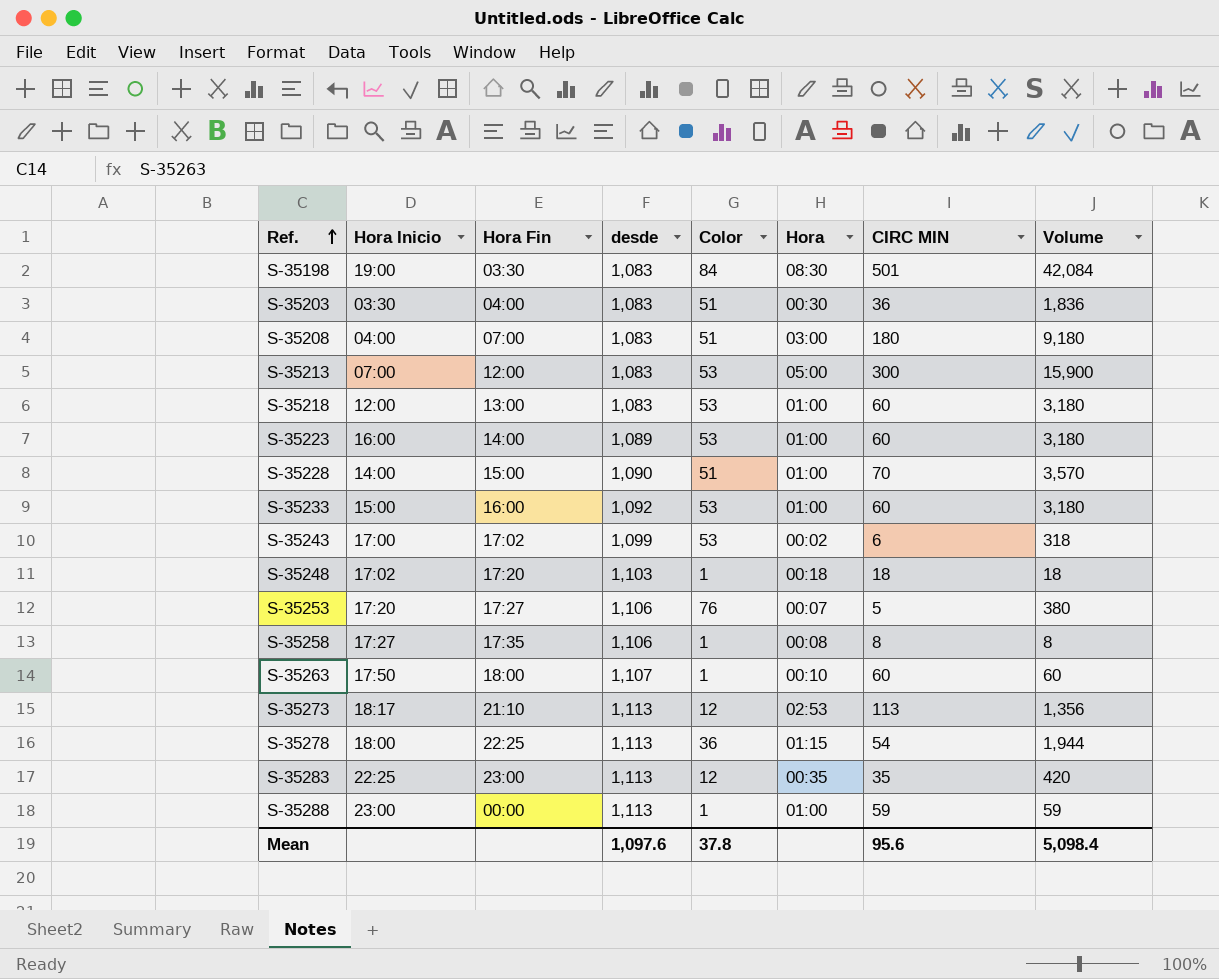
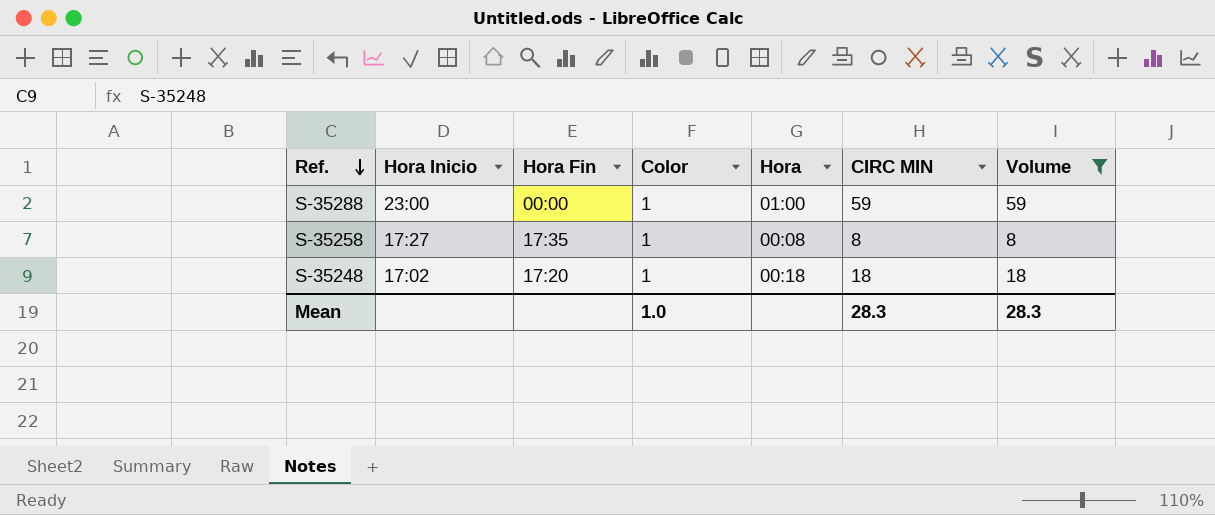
filter: none -> Volume <= 59
row order: Ref. ascending -> Ref. descending
column desde | position: 4 -> none
Mean | Color: 37.8 -> 1.0
Mean | CIRC MIN: 95.6 -> 28.3
Mean | Volume: 5,098.4 -> 28.3

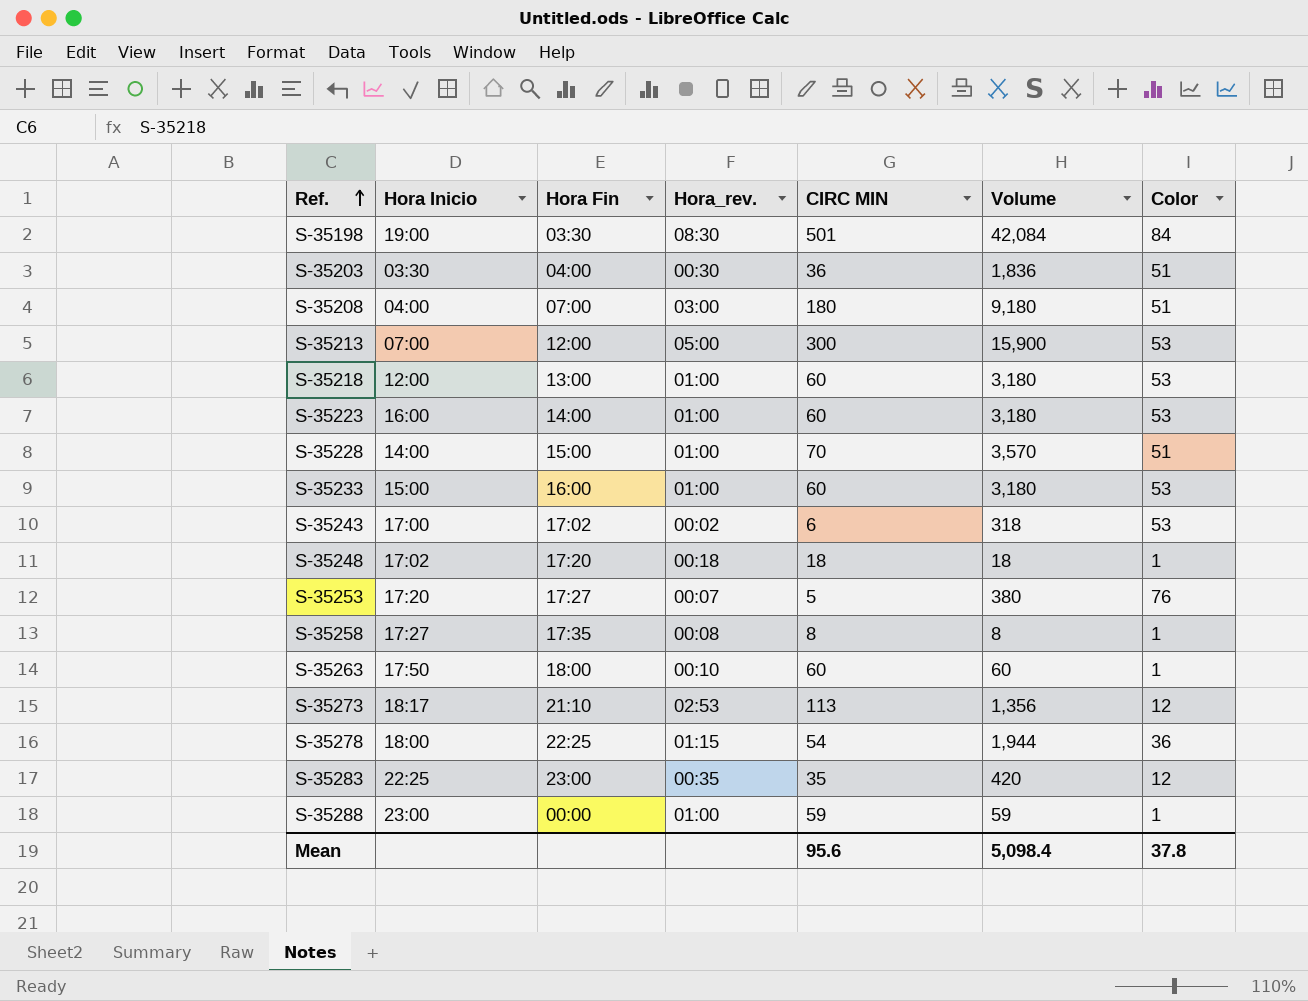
filter: Volume <= 59 -> none
row order: Ref. descending -> Ref. ascending
column name: Hora -> Hora_rev.
column Color | position: 4 -> 7
Mean | CIRC MIN: 28.3 -> 95.6
Mean | Volume: 28.3 -> 5,098.4
Mean | Color: 1.0 -> 37.8

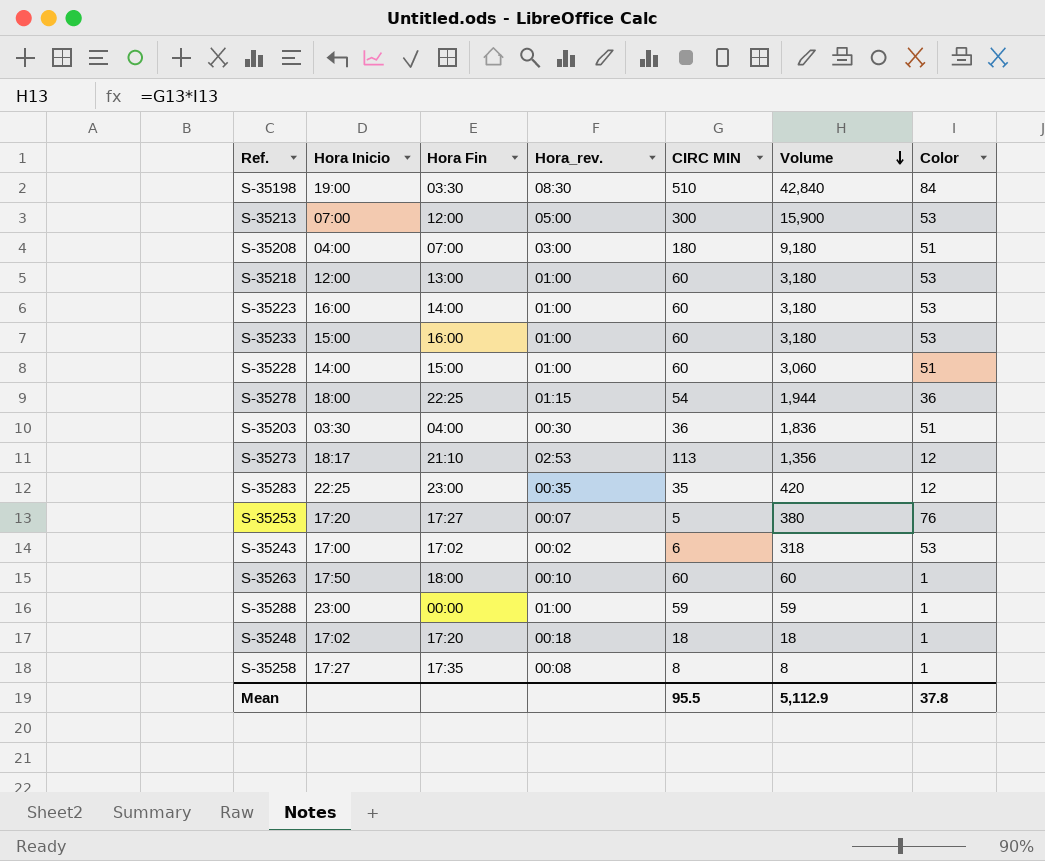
row order: Ref. ascending -> Volume descending
S-35198 | CIRC MIN: 501 -> 510
S-35198 | Volume: 42,084 -> 42,840
S-35228 | CIRC MIN: 70 -> 60
S-35228 | Volume: 3,570 -> 3,060
Mean | CIRC MIN: 95.6 -> 95.5
Mean | Volume: 5,098.4 -> 5,112.9

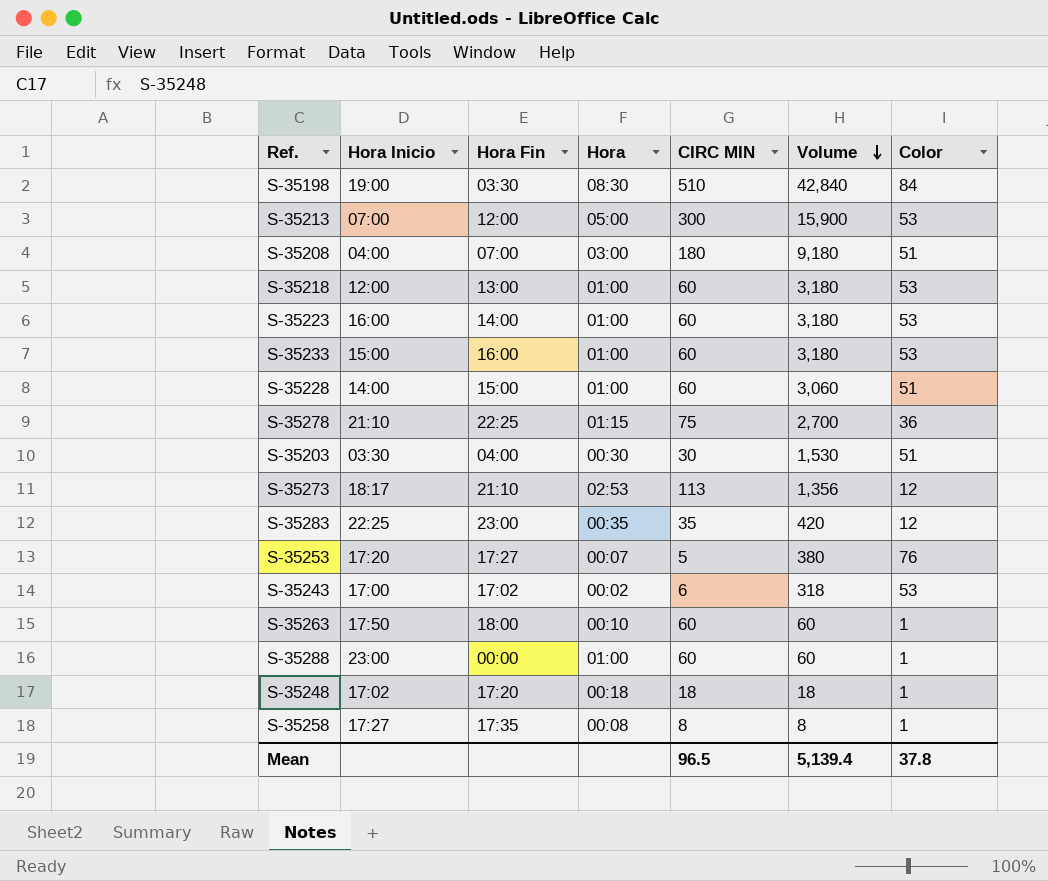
column name: Hora_rev. -> Hora
S-35278 | Hora Inicio: 18:00 -> 21:10
S-35278 | CIRC MIN: 54 -> 75
S-35278 | Volume: 1,944 -> 2,700
S-35203 | CIRC MIN: 36 -> 30
S-35203 | Volume: 1,836 -> 1,530
S-35288 | CIRC MIN: 59 -> 60
S-35288 | Volume: 59 -> 60
Mean | CIRC MIN: 95.5 -> 96.5
Mean | Volume: 5,112.9 -> 5,139.4

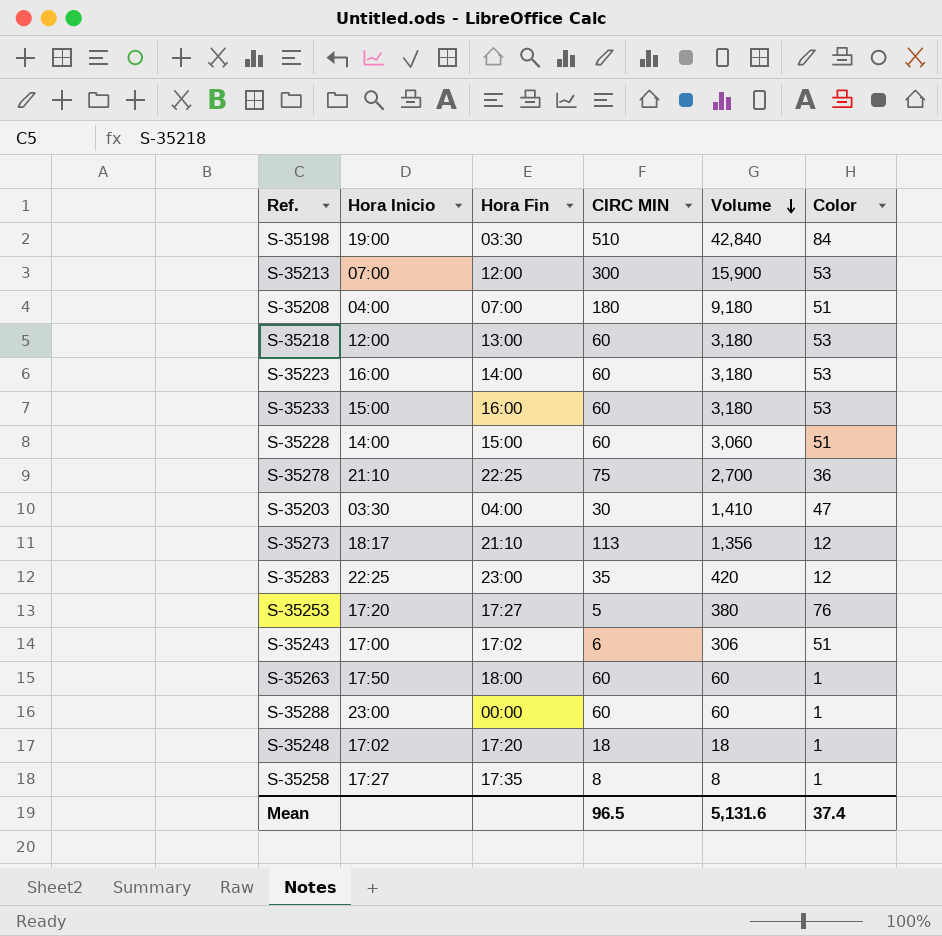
column Hora | position: 4 -> none
S-35203 | Volume: 1,530 -> 1,410
S-35203 | Color: 51 -> 47
S-35243 | Volume: 318 -> 306
S-35243 | Color: 53 -> 51
Mean | Volume: 5,139.4 -> 5,131.6
Mean | Color: 37.8 -> 37.4

